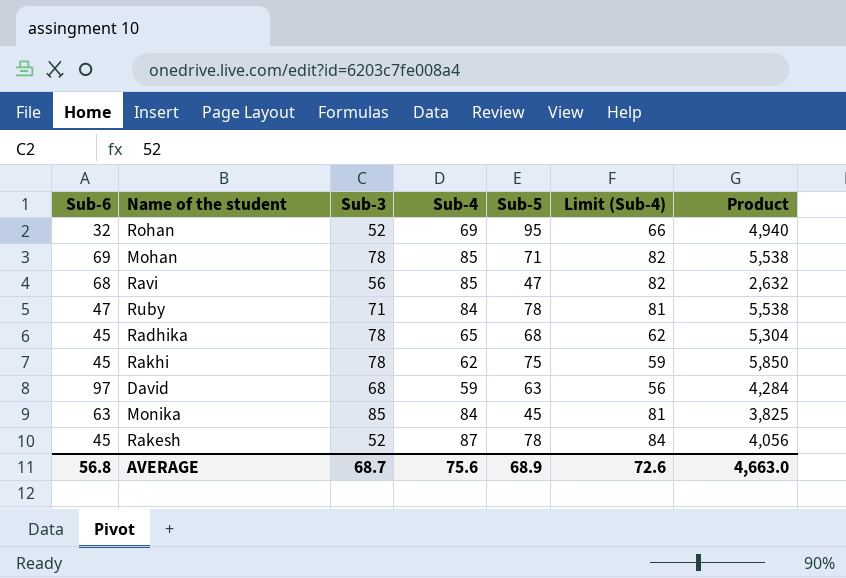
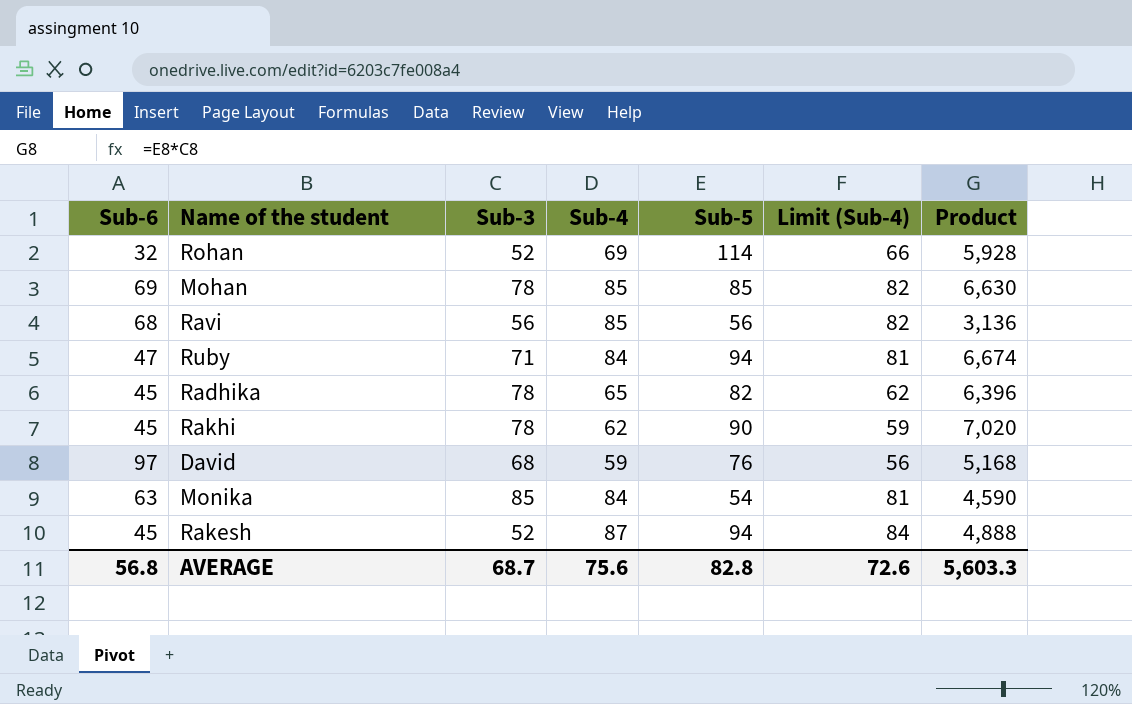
Rohan | Sub-5: 95 -> 114
Rohan | Product: 4,940 -> 5,928
Mohan | Sub-5: 71 -> 85
Mohan | Product: 5,538 -> 6,630
Ravi | Sub-5: 47 -> 56
Ravi | Product: 2,632 -> 3,136
Ruby | Sub-5: 78 -> 94
Ruby | Product: 5,538 -> 6,674
Radhika | Sub-5: 68 -> 82
Radhika | Product: 5,304 -> 6,396
Rakhi | Sub-5: 75 -> 90
Rakhi | Product: 5,850 -> 7,020
David | Sub-5: 63 -> 76
David | Product: 4,284 -> 5,168
Monika | Sub-5: 45 -> 54
Monika | Product: 3,825 -> 4,590
Rakesh | Sub-5: 78 -> 94
Rakesh | Product: 4,056 -> 4,888
AVERAGE | Sub-5: 68.9 -> 82.8
AVERAGE | Product: 4,663.0 -> 5,603.3

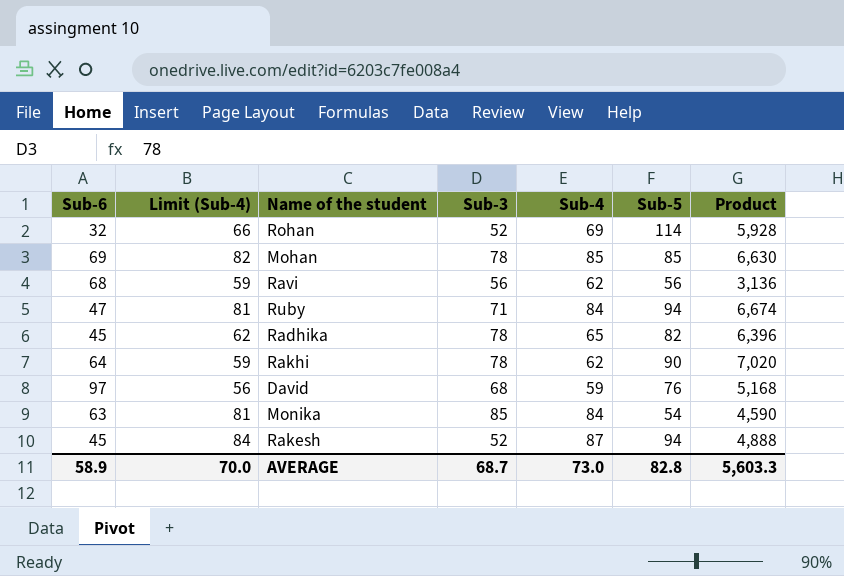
column Limit (Sub-4) | position: 6 -> 2
Ravi | Limit (Sub-4): 82 -> 59
Ravi | Sub-4: 85 -> 62
Rakhi | Sub-6: 45 -> 64
AVERAGE | Sub-6: 56.8 -> 58.9
AVERAGE | Limit (Sub-4): 72.6 -> 70.0
AVERAGE | Sub-4: 75.6 -> 73.0

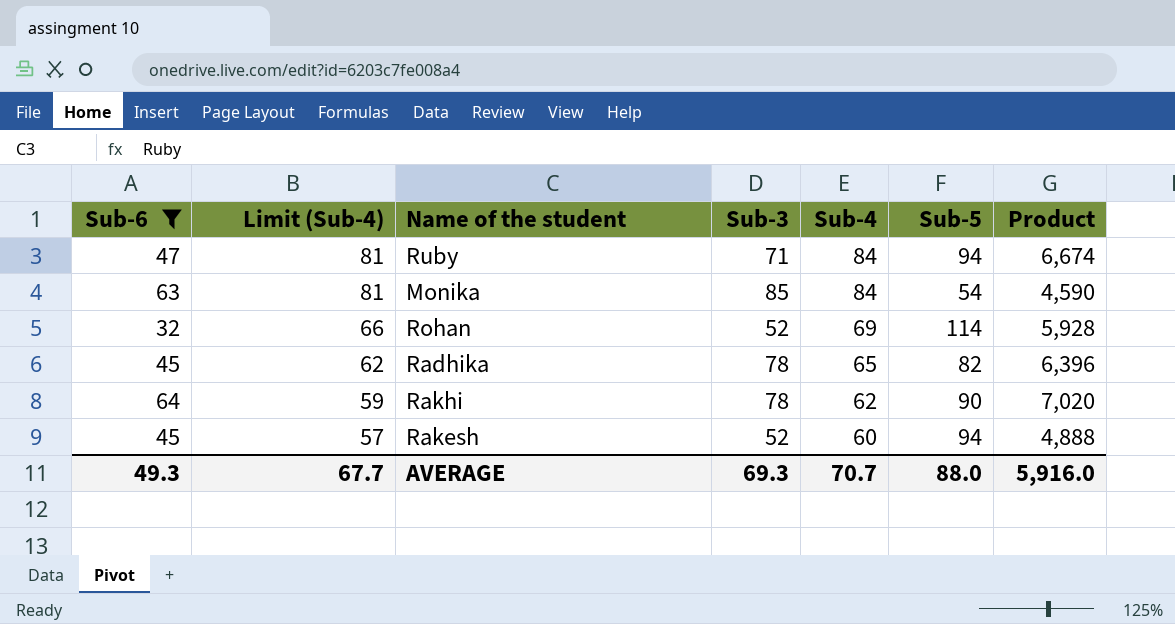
filter: none -> Sub-6 <= 64
row order: none -> Limit (Sub-4) descending
Rakesh | Limit (Sub-4): 84 -> 57
Rakesh | Sub-4: 87 -> 60
AVERAGE | Sub-6: 58.9 -> 49.3
AVERAGE | Limit (Sub-4): 70.0 -> 67.7
AVERAGE | Sub-3: 68.7 -> 69.3
AVERAGE | Sub-4: 73.0 -> 70.7
AVERAGE | Sub-5: 82.8 -> 88.0
AVERAGE | Product: 5,603.3 -> 5,916.0

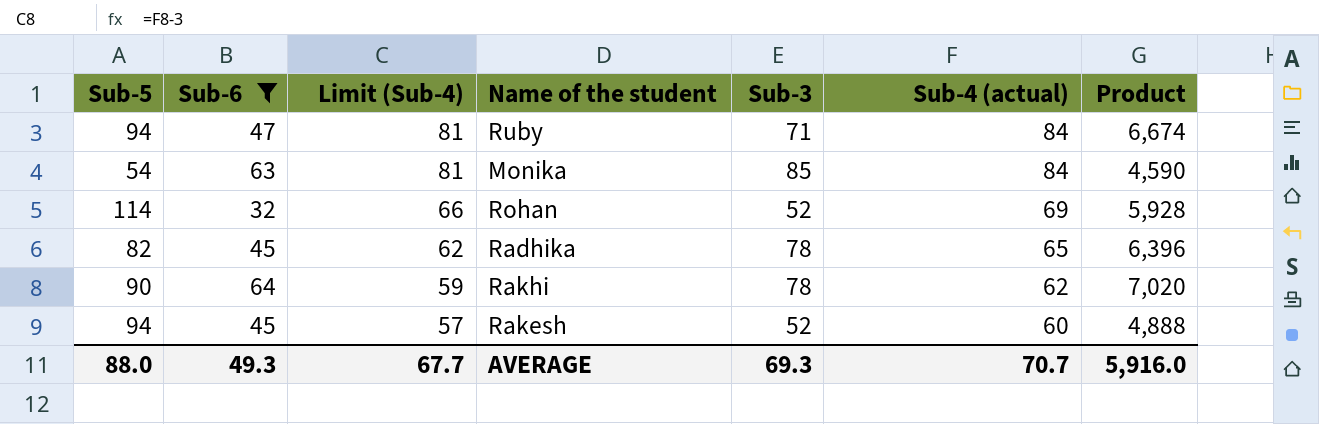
column Sub-5 | position: 6 -> 1
column name: Sub-4 -> Sub-4 (actual)

